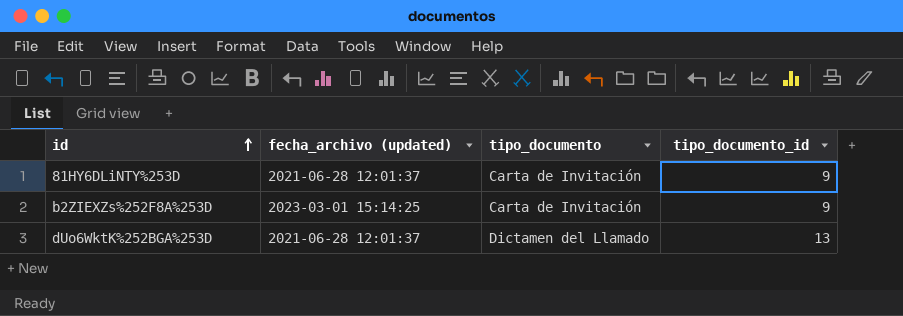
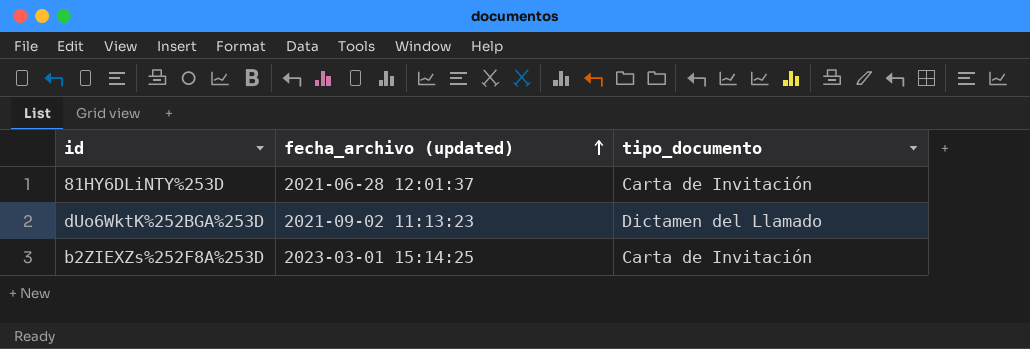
row order: id ascending -> fecha_archivo (updated) ascending
column tipo_documento_id | position: 4 -> none
dUo6WktK%252BGA%253D | fecha_archivo (updated): 2021-06-28 12:01:37 -> 2021-09-02 11:13:23

